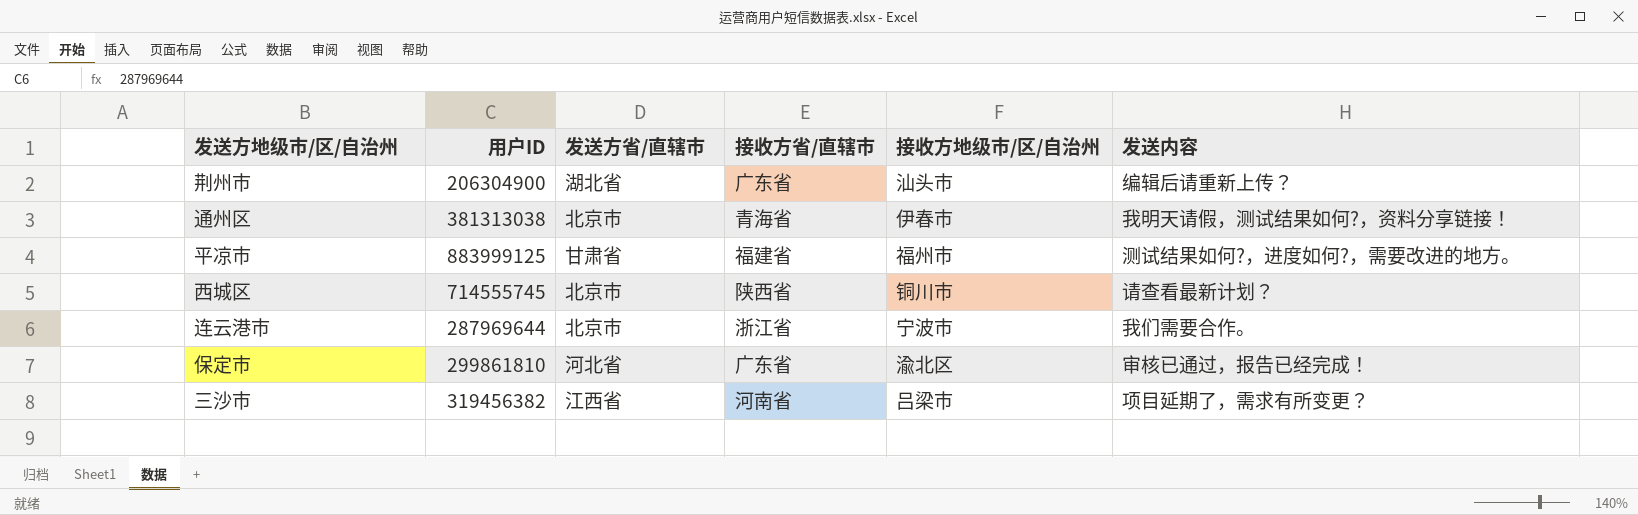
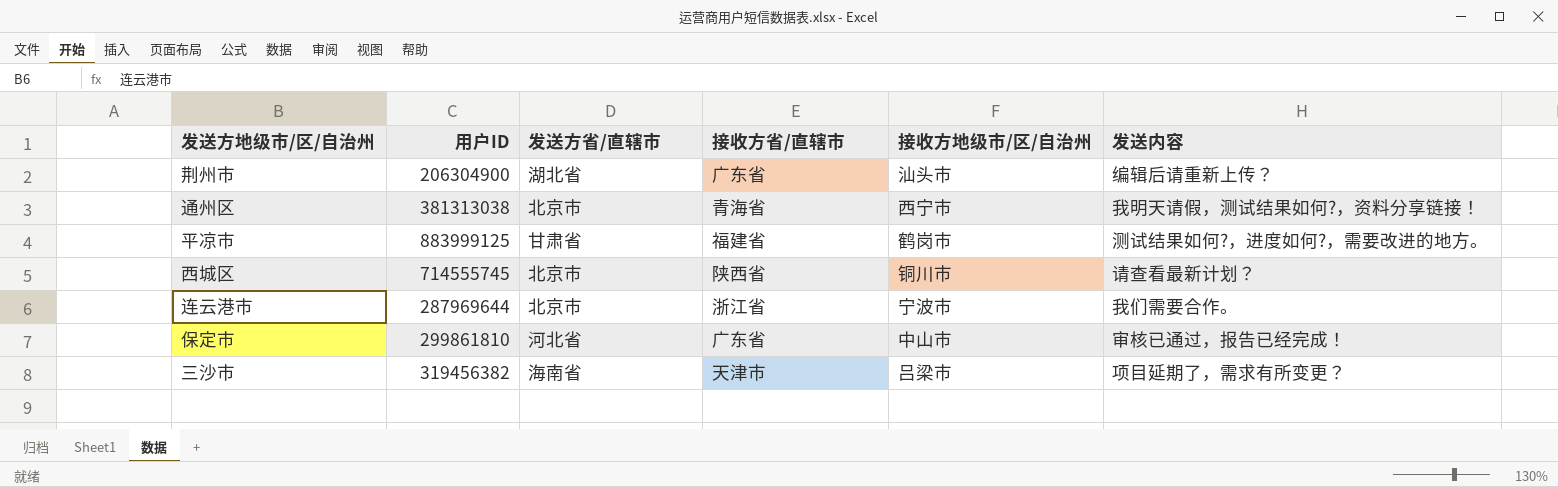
通州区 | 接收方地级市/区/自治州: 伊春市 -> 西宁市
平凉市 | 接收方地级市/区/自治州: 福州市 -> 鹤岗市
保定市 | 接收方地级市/区/自治州: 渝北区 -> 中山市
三沙市 | 发送方省/直辖市: 江西省 -> 海南省
三沙市 | 接收方省/直辖市: 河南省 -> 天津市

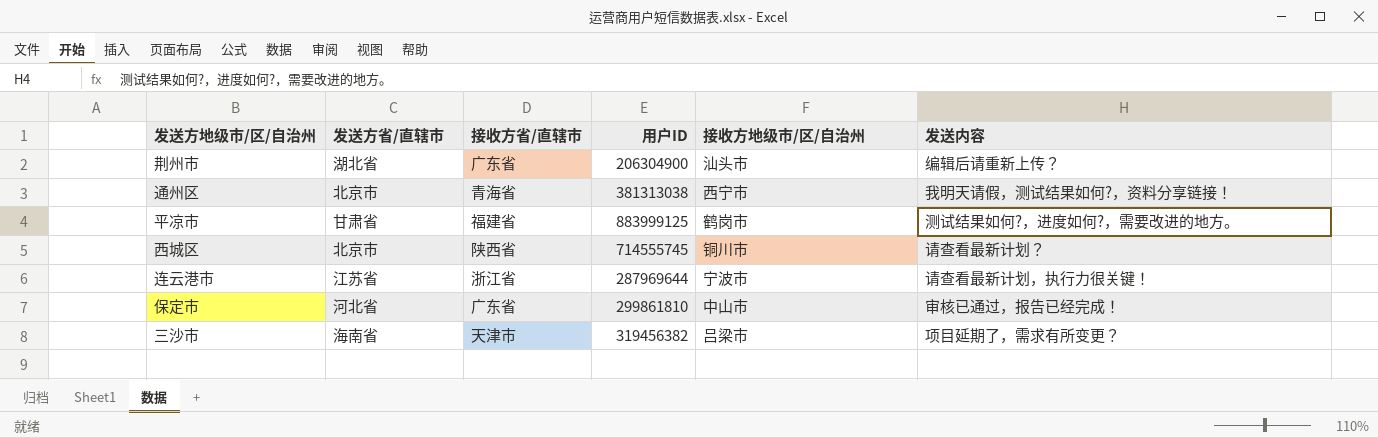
column 用户ID | position: 2 -> 4
连云港市 | 发送方省/直辖市: 北京市 -> 江苏省
连云港市 | 发送内容: 我们需要合作。 -> 请查看最新计划，执行力很关键！

